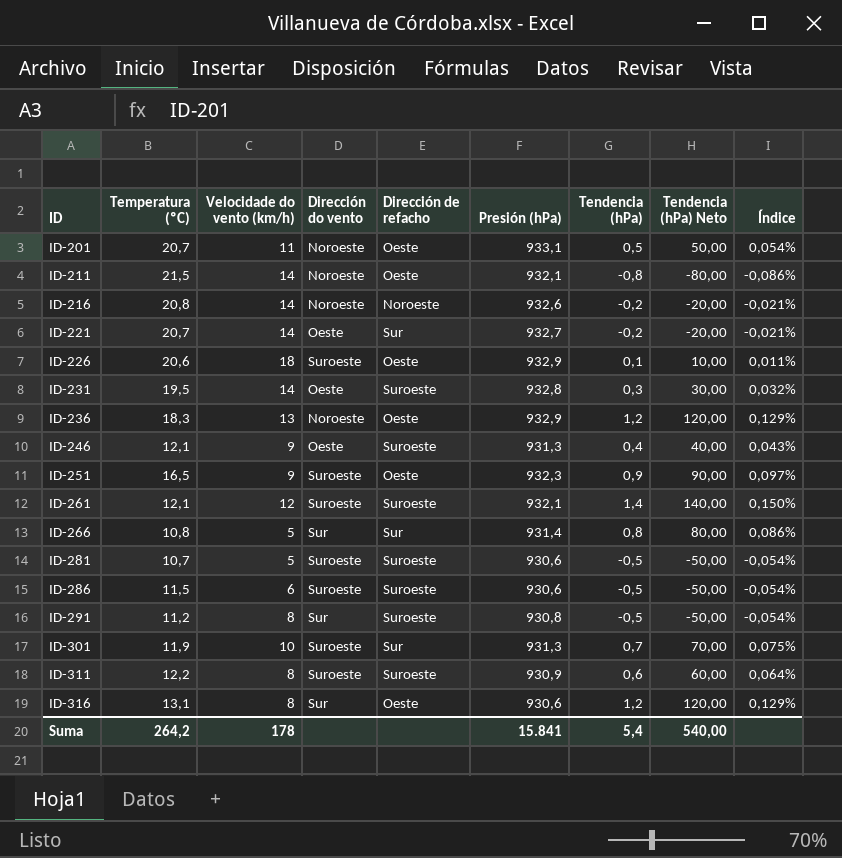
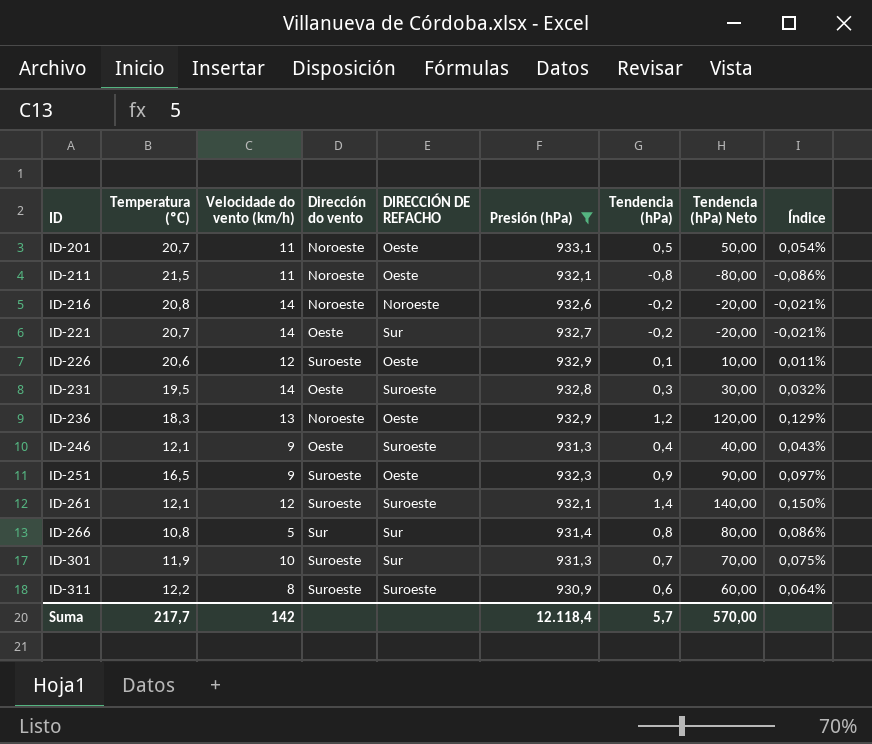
filter: none -> Presión (hPa) >= 930,9
column name: Dirección de refacho -> DIRECCIÓN DE REFACHO
ID-211 | Velocidade do vento (km/h): 14 -> 11
ID-226 | Velocidade do vento (km/h): 18 -> 12
Suma | Temperatura (ºC): 264,2 -> 217,7
Suma | Velocidade do vento (km/h): 178 -> 142
Suma | Presión (hPa): 15.841 -> 12.118,4
Suma | Tendencia (hPa): 5,4 -> 5,7
Suma | Tendencia (hPa) Neto: 540,00 -> 570,00

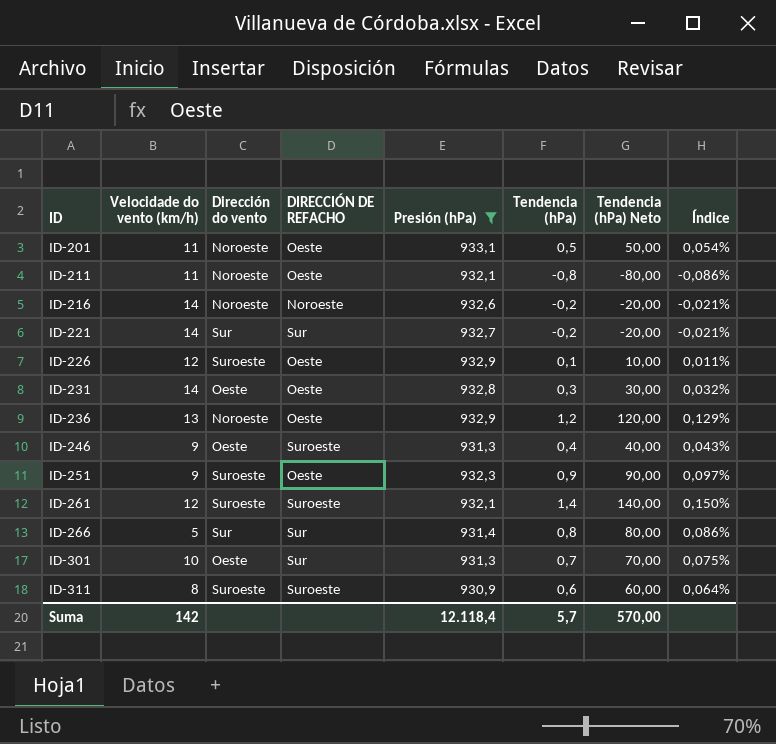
column Temperatura (ºC) | position: 2 -> none
ID-221 | Dirección do vento: Oeste -> Sur
ID-231 | DIRECCIÓN DE REFACHO: Suroeste -> Oeste
ID-301 | Dirección do vento: Suroeste -> Oeste

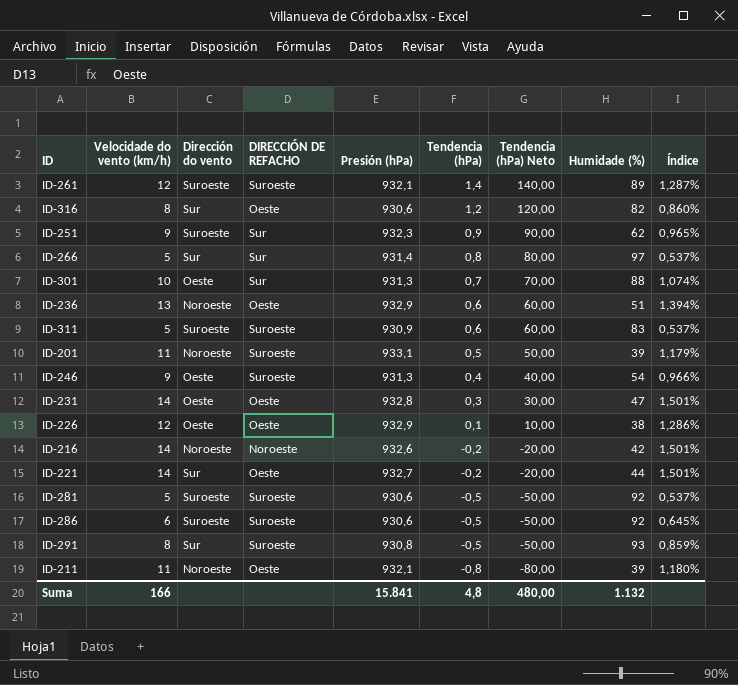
filter: Presión (hPa) >= 930,9 -> none
row order: ID ascending -> Tendencia (hPa) descending
column Humidade (%) | position: none -> 8
column Índice | formula: [Tendencia (hPa)] / [Presión (hPa)] -> [Velocidade do vento (km/h)] / [Presión (hPa)]
ID-251 | DIRECCIÓN DE REFACHO: Oeste -> Sur
ID-236 | Tendencia (hPa): 1,2 -> 0,6
ID-236 | Tendencia (hPa) Neto: 120,00 -> 60,00
ID-311 | Velocidade do vento (km/h): 8 -> 5
ID-201 | DIRECCIÓN DE REFACHO: Oeste -> Suroeste
ID-226 | Dirección do vento: Suroeste -> Oeste
ID-221 | DIRECCIÓN DE REFACHO: Sur -> Oeste
Suma | Velocidade do vento (km/h): 142 -> 166
Suma | Presión (hPa): 12.118,4 -> 15.841
Suma | Tendencia (hPa): 5,7 -> 4,8
Suma | Tendencia (hPa) Neto: 570,00 -> 480,00

